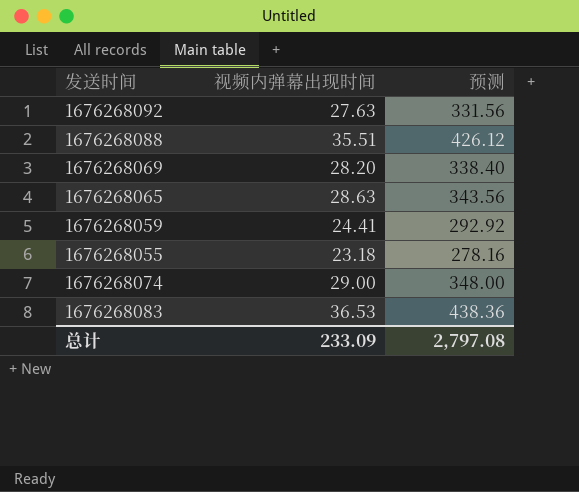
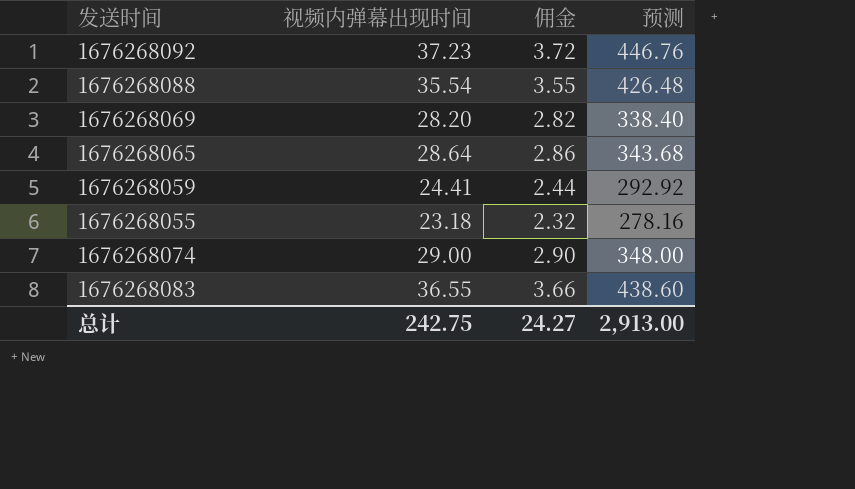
column 佣金 | formula: none -> [视频内弹幕出现时间] * 0.1
1676268092 | 视频内弹幕出现时间: 27.63 -> 37.23
1676268092 | 预测: 331.56 -> 446.76
1676268088 | 视频内弹幕出现时间: 35.51 -> 35.54
1676268088 | 预测: 426.12 -> 426.48
1676268065 | 视频内弹幕出现时间: 28.63 -> 28.64
1676268065 | 预测: 343.56 -> 343.68
1676268083 | 视频内弹幕出现时间: 36.53 -> 36.55
1676268083 | 预测: 438.36 -> 438.60
总计 | 视频内弹幕出现时间: 233.09 -> 242.75
总计 | 预测: 2,797.08 -> 2,913.00

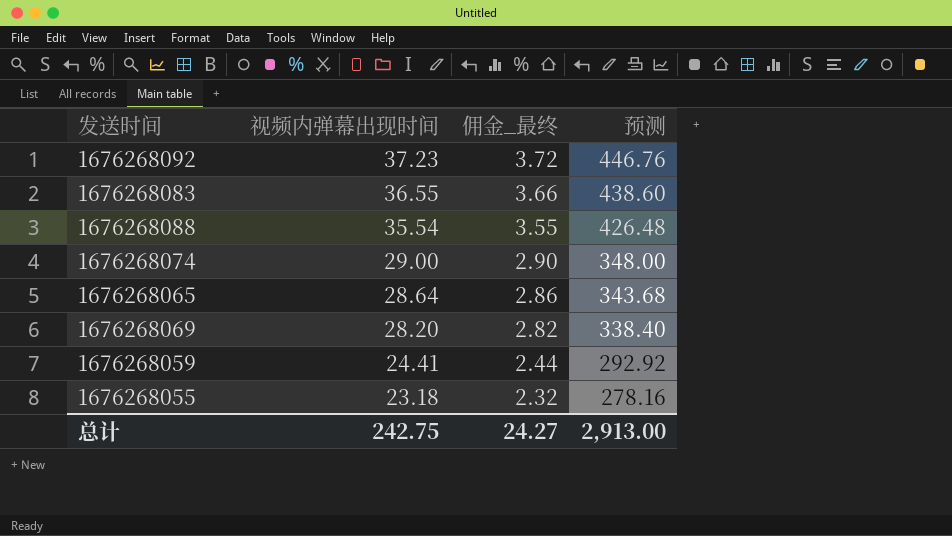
row order: none -> 视频内弹幕出现时间 descending
column name: 佣金 -> 佣金_最终

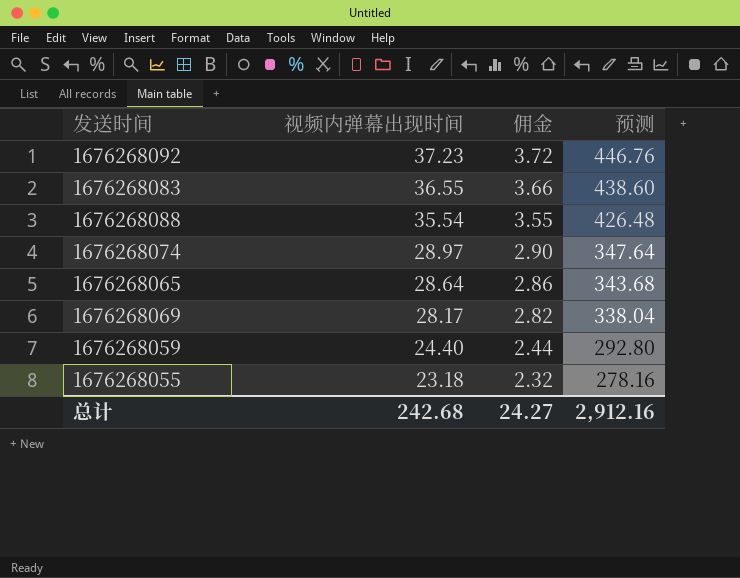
column name: 佣金_最终 -> 佣金
1676268074 | 视频内弹幕出现时间: 29.00 -> 28.97
1676268074 | 预测: 348.00 -> 347.64
1676268069 | 视频内弹幕出现时间: 28.20 -> 28.17
1676268069 | 预测: 338.40 -> 338.04
1676268059 | 视频内弹幕出现时间: 24.41 -> 24.40
1676268059 | 预测: 292.92 -> 292.80
总计 | 视频内弹幕出现时间: 242.75 -> 242.68
总计 | 预测: 2,913.00 -> 2,912.16

